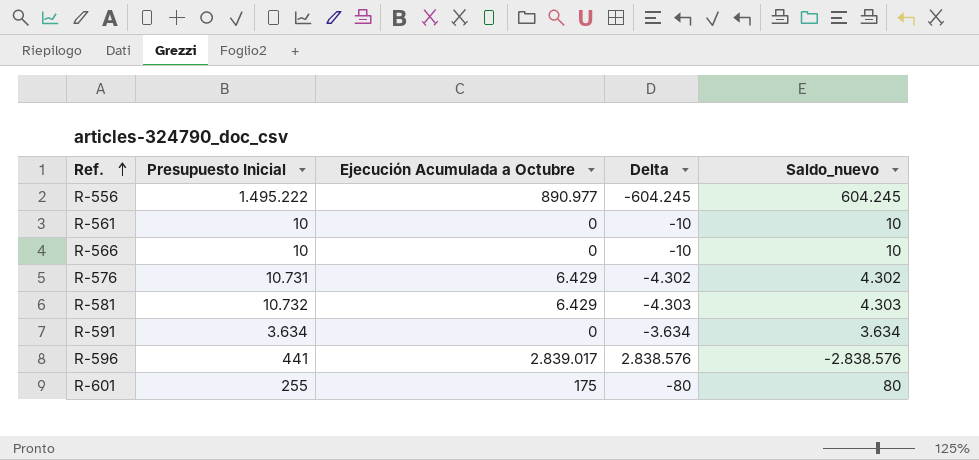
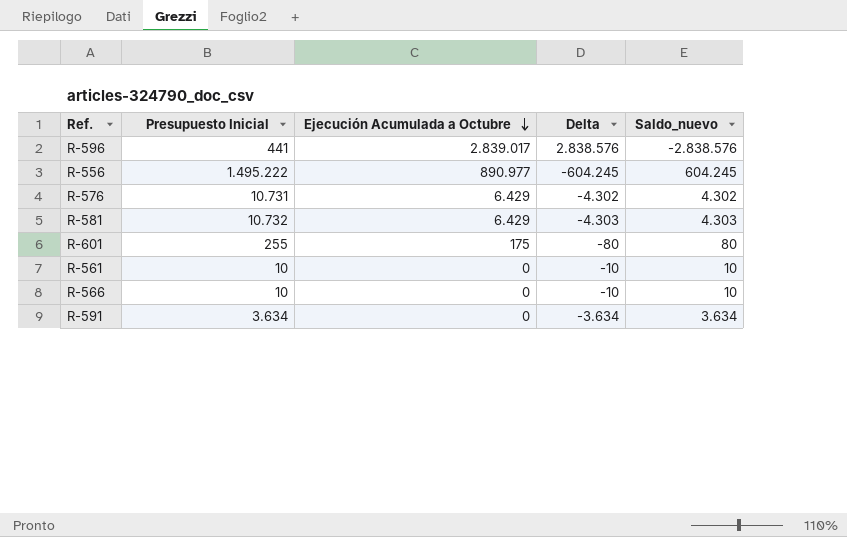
row order: Ref. ascending -> Ejecución Acumulada a Octubre descending

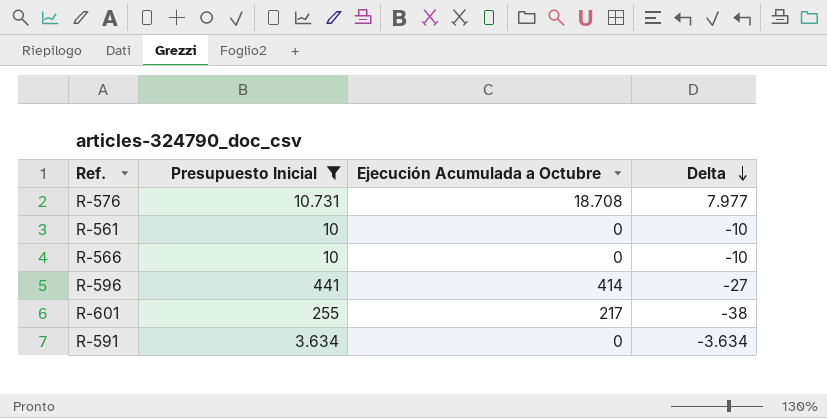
filter: none -> Presupuesto Inicial <= 10.731
row order: Ejecución Acumulada a Octubre descending -> Delta descending
column Saldo_nuevo | formula: [Presupuesto Inicial] - [Ejecución Acumulada a Octubre] -> none
R-576 | Ejecución Acumulada a Octubre: 6.429 -> 18.708
R-576 | Delta: -4.302 -> 7.977
R-596 | Ejecución Acumulada a Octubre: 2.839.017 -> 414
R-596 | Delta: 2.838.576 -> -27
R-601 | Ejecución Acumulada a Octubre: 175 -> 217
R-601 | Delta: -80 -> -38

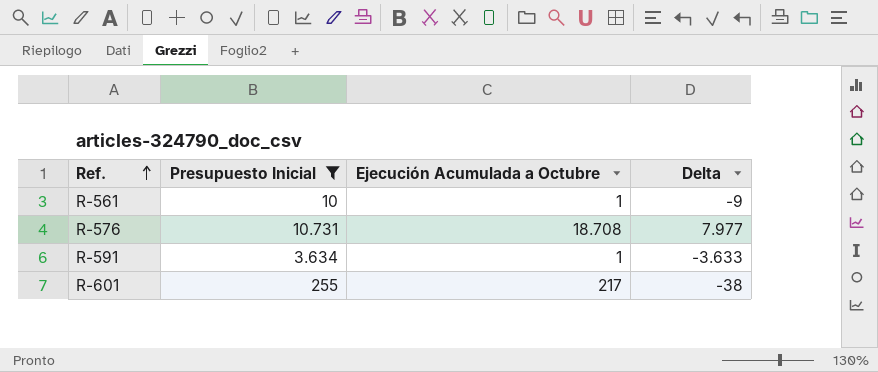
row order: Delta descending -> Ref. ascending
row R-566: 10 | 0 | -10 -> none
row R-596: 441 | 414 | -27 -> none
R-561 | Ejecución Acumulada a Octubre: 0 -> 1
R-561 | Delta: -10 -> -9
R-591 | Ejecución Acumulada a Octubre: 0 -> 1
R-591 | Delta: -3.634 -> -3.633

